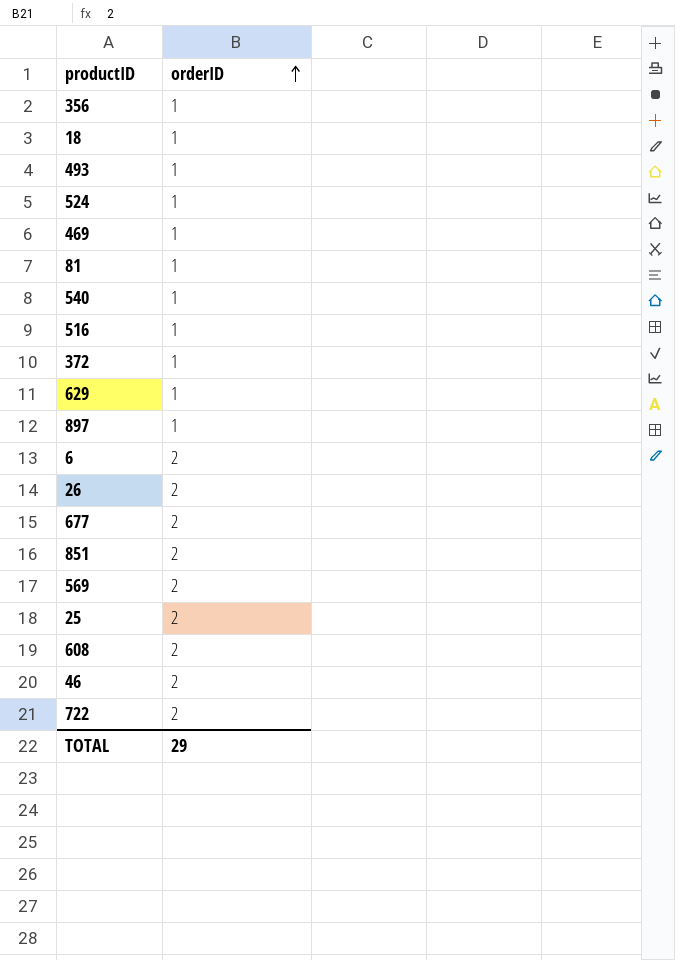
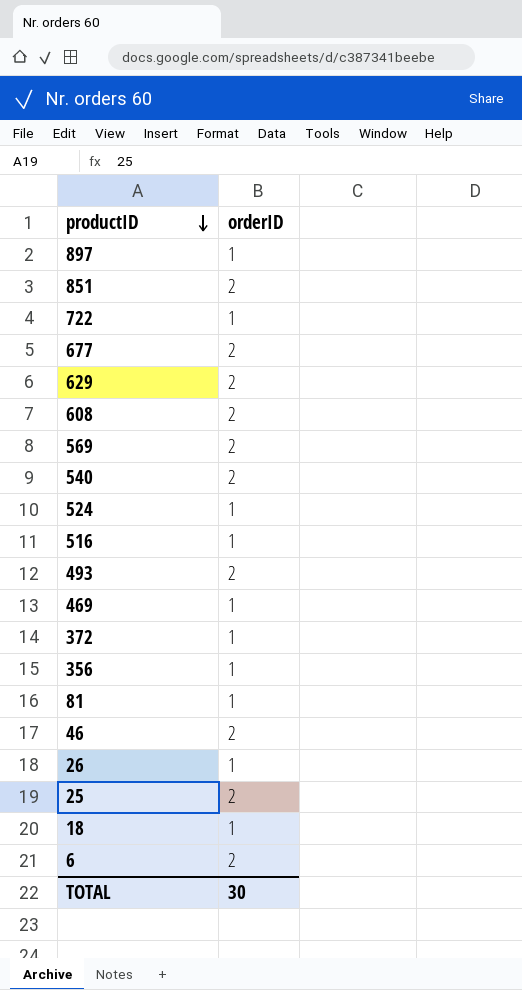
row order: orderID ascending -> productID descending
722 | orderID: 2 -> 1
629 | orderID: 1 -> 2
540 | orderID: 1 -> 2
493 | orderID: 1 -> 2
26 | orderID: 2 -> 1
TOTAL | orderID: 29 -> 30

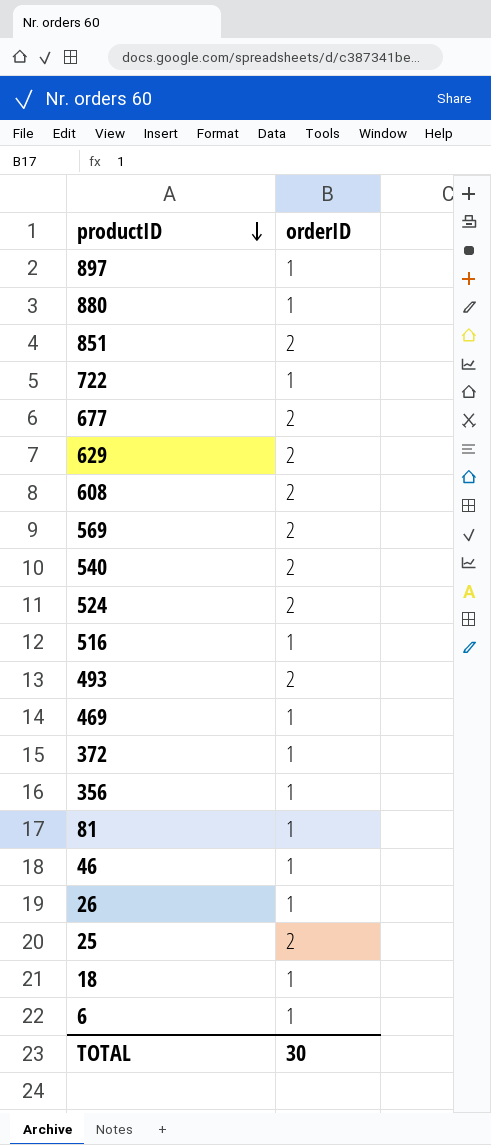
row 880: none -> 1
524 | orderID: 1 -> 2
46 | orderID: 2 -> 1
6 | orderID: 2 -> 1

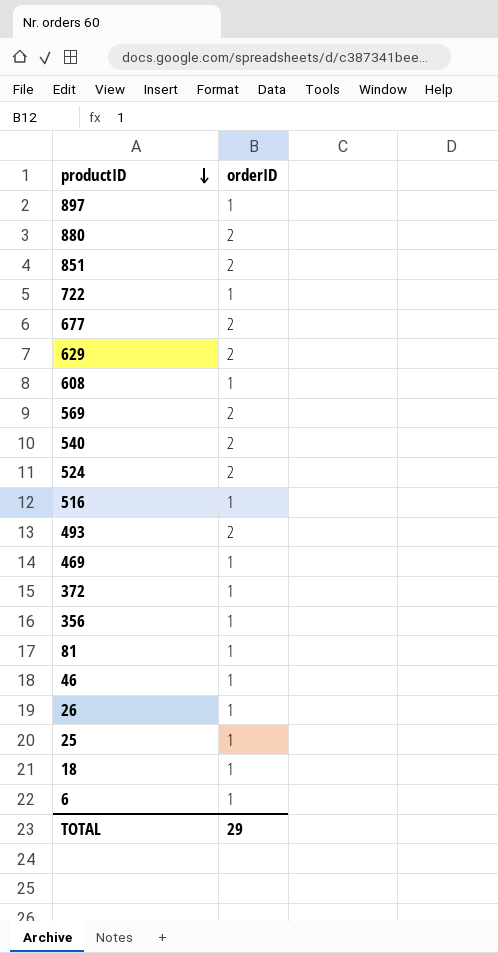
880 | orderID: 1 -> 2
608 | orderID: 2 -> 1
25 | orderID: 2 -> 1
TOTAL | orderID: 30 -> 29

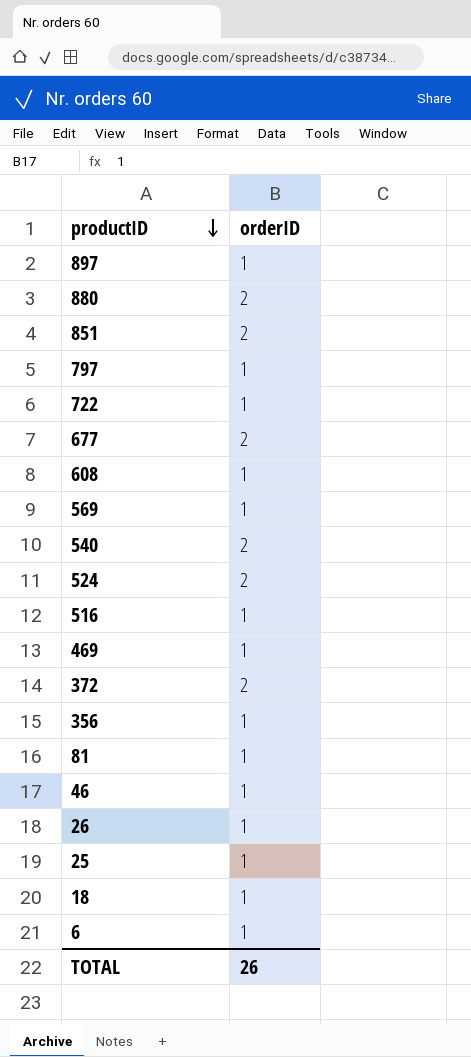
row 629: 2 -> none
row 493: 2 -> none
row 797: none -> 1
569 | orderID: 2 -> 1
372 | orderID: 1 -> 2
TOTAL | orderID: 29 -> 26

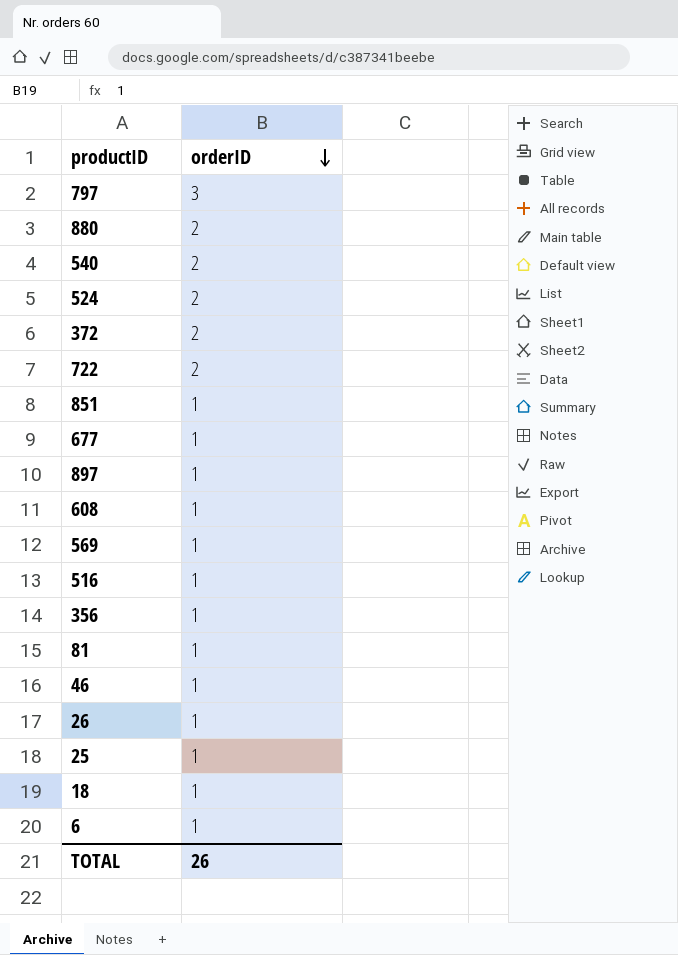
row order: productID descending -> orderID descending
row 469: 1 -> none
797 | orderID: 1 -> 3
722 | orderID: 1 -> 2
851 | orderID: 2 -> 1
677 | orderID: 2 -> 1

